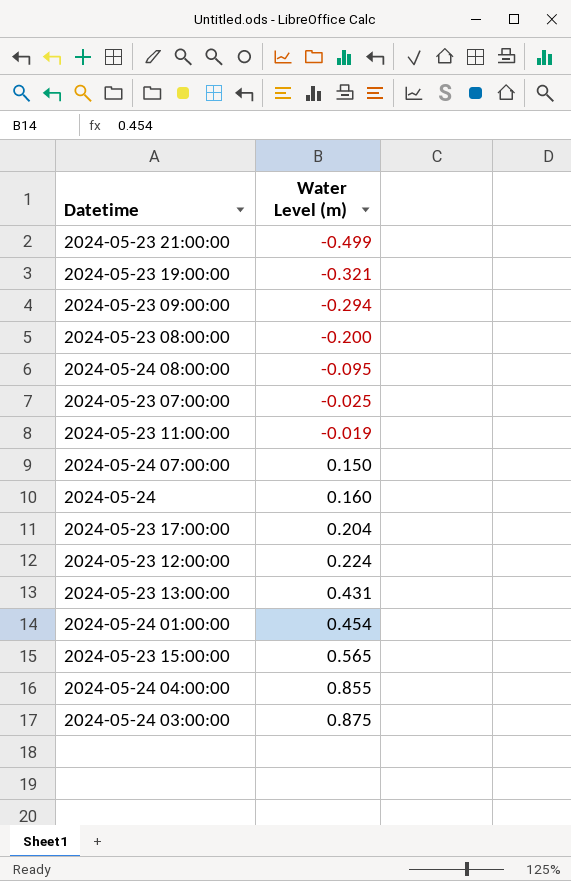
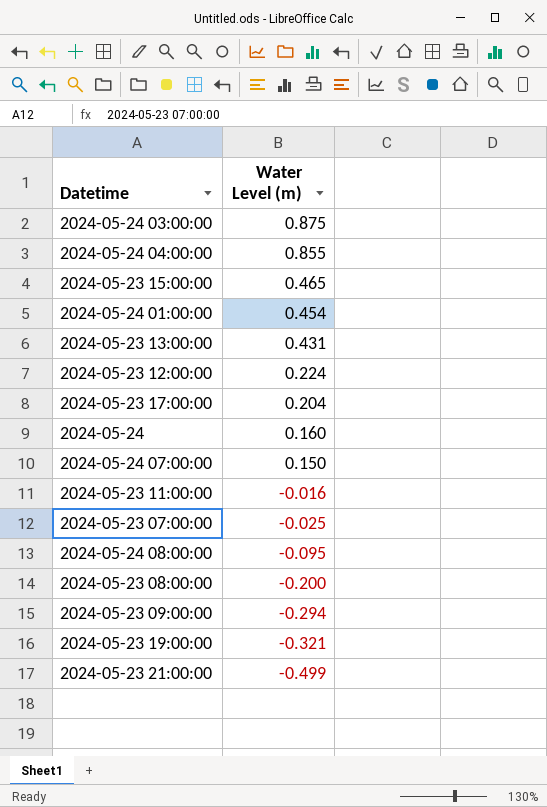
row order: Water Level (m) ascending -> Water Level (m) descending
2024-05-23 15:00:00 | Water Level (m): 0.565 -> 0.465
2024-05-23 11:00:00 | Water Level (m): -0.019 -> -0.016

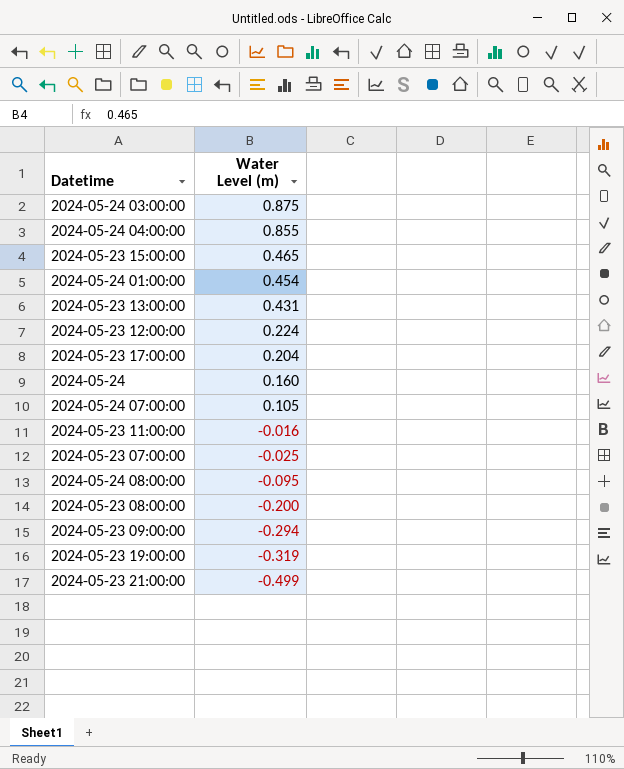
2024-05-24 07:00:00 | Water Level (m): 0.150 -> 0.105
2024-05-23 19:00:00 | Water Level (m): -0.321 -> -0.319

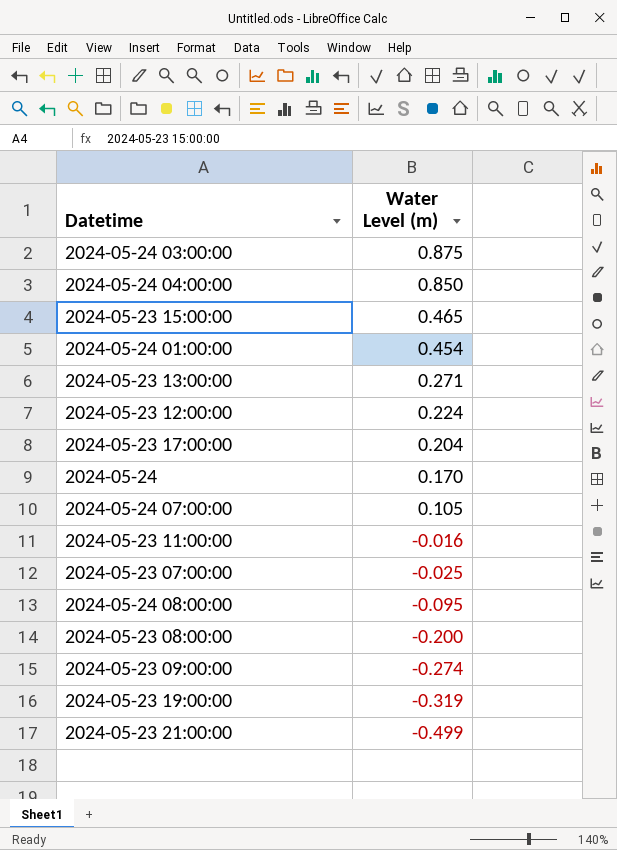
2024-05-24 04:00:00 | Water Level (m): 0.855 -> 0.850
2024-05-23 13:00:00 | Water Level (m): 0.431 -> 0.271
2024-05-24 | Water Level (m): 0.160 -> 0.170
2024-05-23 09:00:00 | Water Level (m): -0.294 -> -0.274

